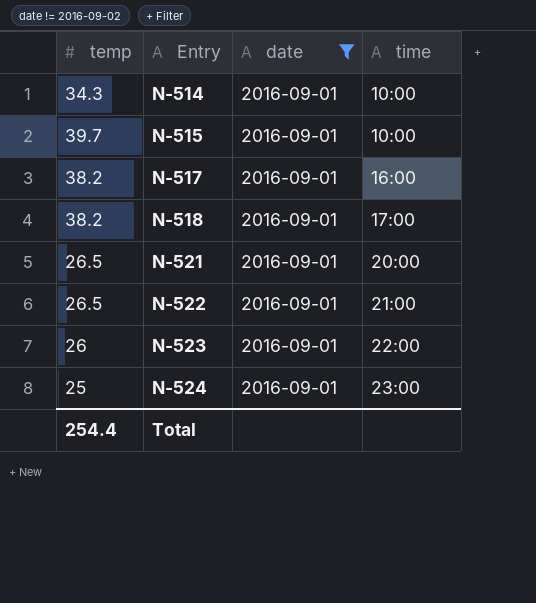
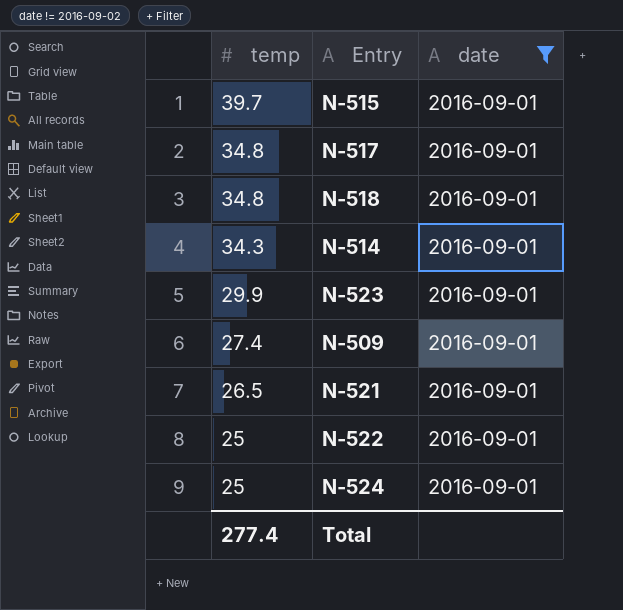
row order: Entry ascending -> temp descending
column time | position: 4 -> none
N-517 | temp: 38.2 -> 34.8
N-518 | temp: 38.2 -> 34.8
N-523 | temp: 26 -> 29.9
row N-509: none -> 27.4 | 2016-09-01
N-522 | temp: 26.5 -> 25
Total | temp: 254.4 -> 277.4

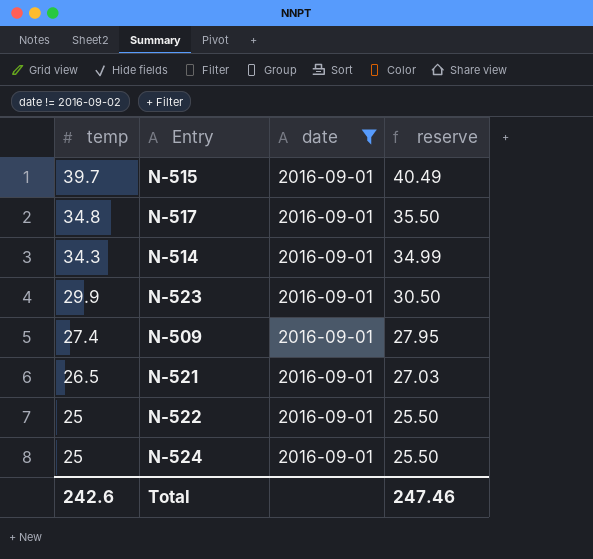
column reserve | formula: none -> [temp] * 1.02
row N-518: 34.8 | 2016-09-01 -> none
Total | temp: 277.4 -> 242.6

